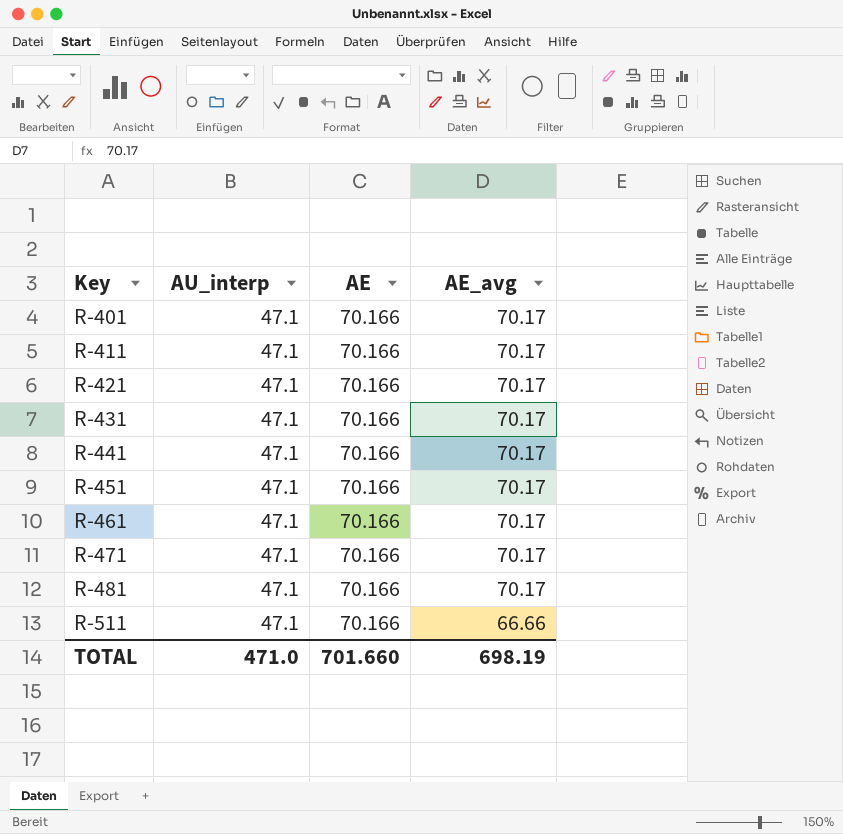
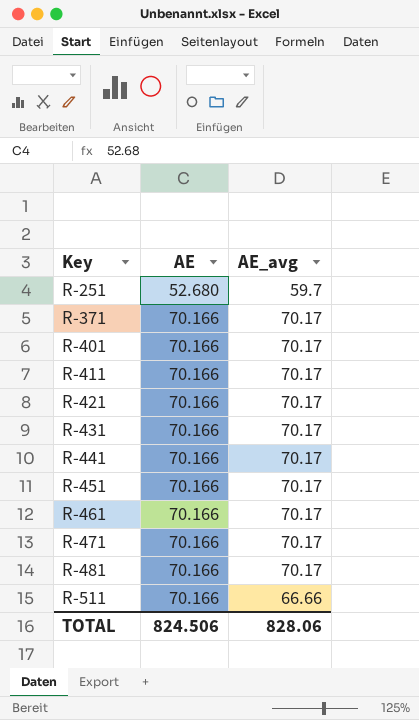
column AU_interp | position: 2 -> none
row R-251: none -> 52.680 | 59.7
row R-371: none -> 70.166 | 70.17
TOTAL | AE: 701.660 -> 824.506
TOTAL | AE_avg: 698.19 -> 828.06

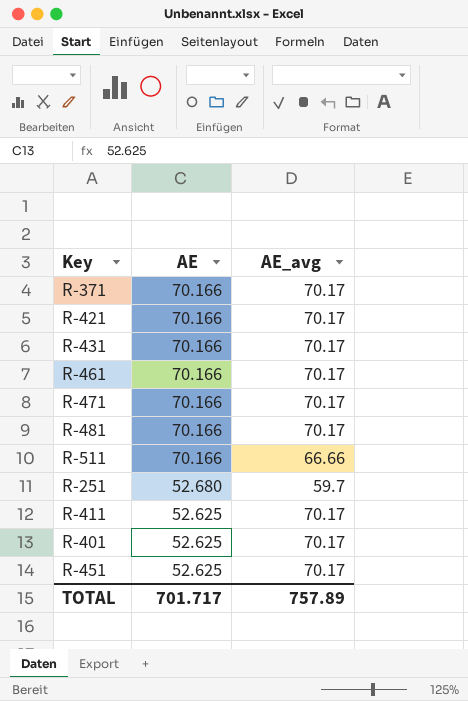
row order: Key ascending -> AE descending
row R-441: 70.166 | 70.17 -> none
R-411 | AE: 70.166 -> 52.625
R-401 | AE: 70.166 -> 52.625
R-451 | AE: 70.166 -> 52.625
TOTAL | AE: 824.506 -> 701.717
TOTAL | AE_avg: 828.06 -> 757.89

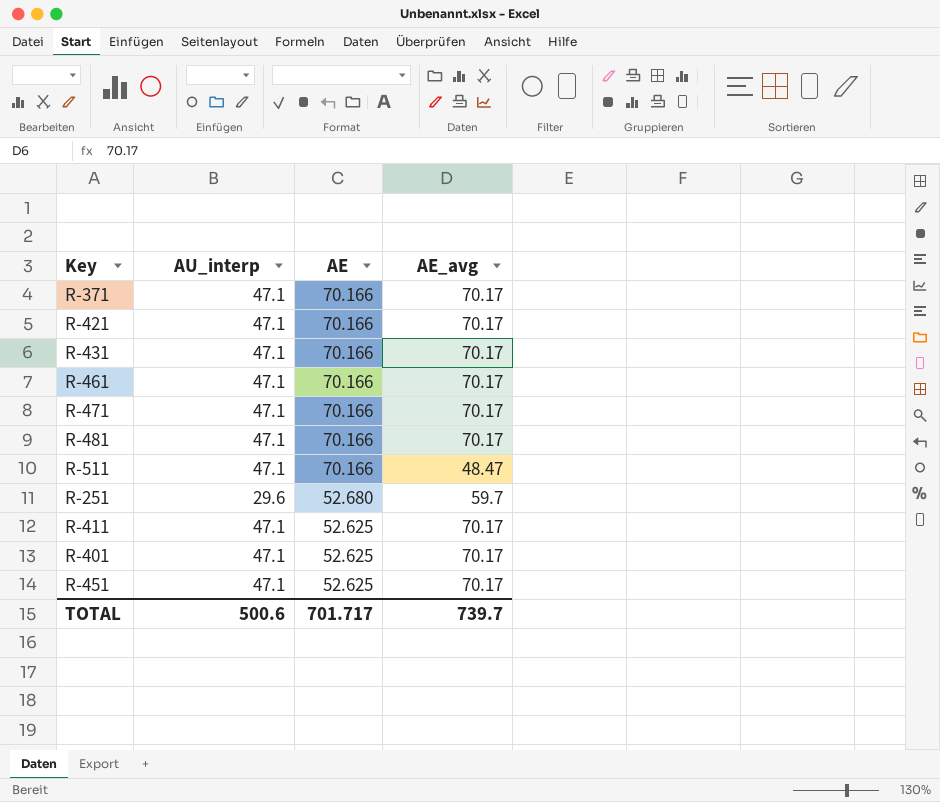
column AU_interp | position: none -> 2
R-511 | AE_avg: 66.66 -> 48.47
TOTAL | AE_avg: 757.89 -> 739.7

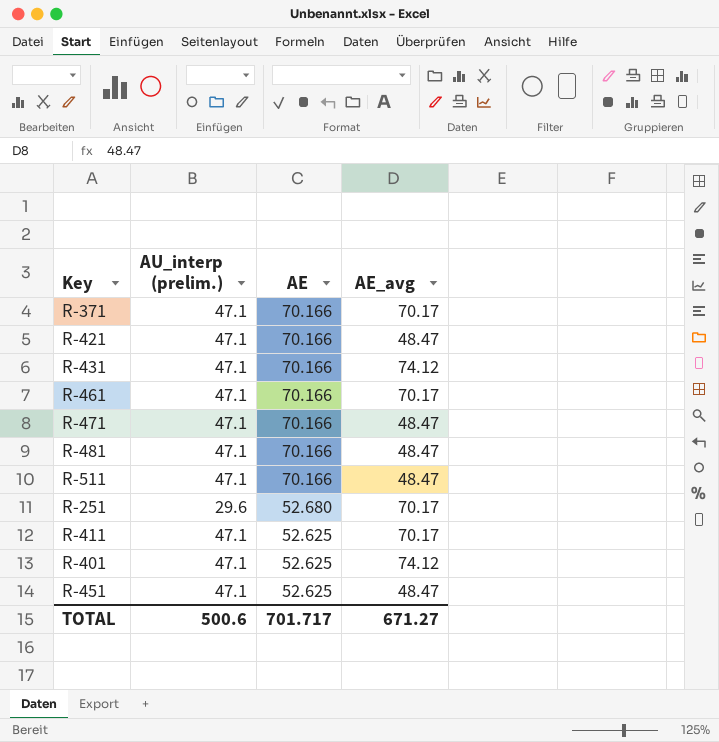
column name: AU_interp -> AU_interp (prelim.)
R-421 | AE_avg: 70.17 -> 48.47
R-431 | AE_avg: 70.17 -> 74.12
R-471 | AE_avg: 70.17 -> 48.47
R-481 | AE_avg: 70.17 -> 48.47
R-251 | AE_avg: 59.7 -> 70.17
R-401 | AE_avg: 70.17 -> 74.12
R-451 | AE_avg: 70.17 -> 48.47
TOTAL | AE_avg: 739.7 -> 671.27

